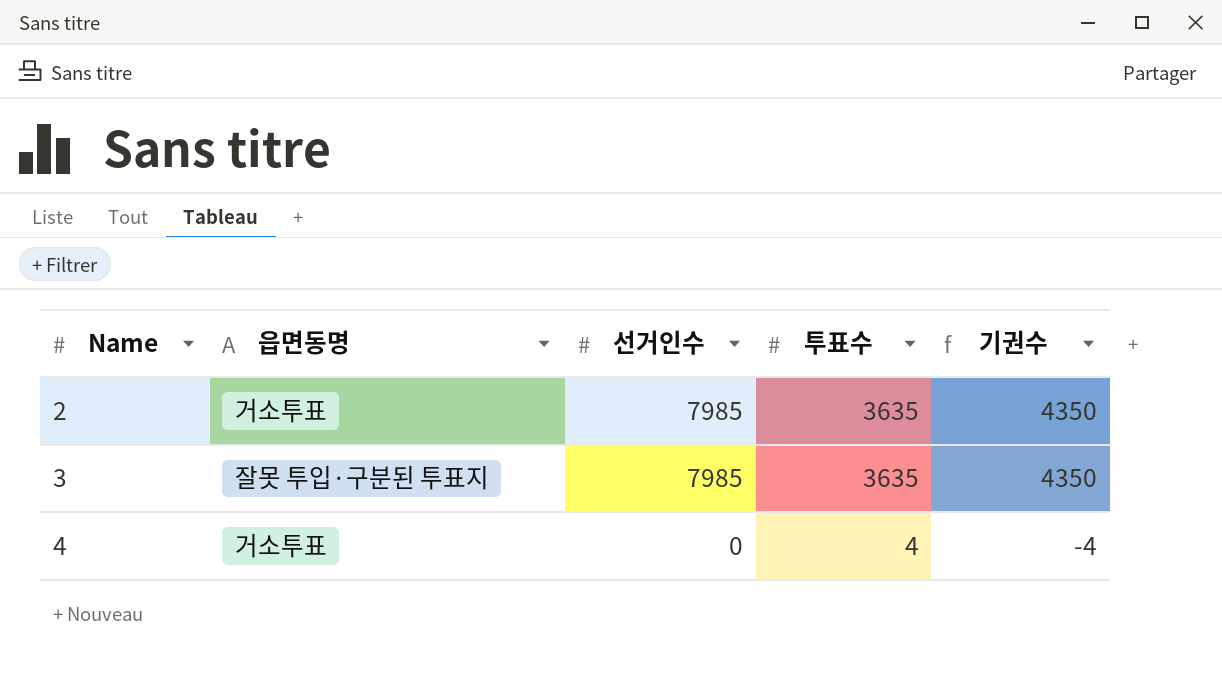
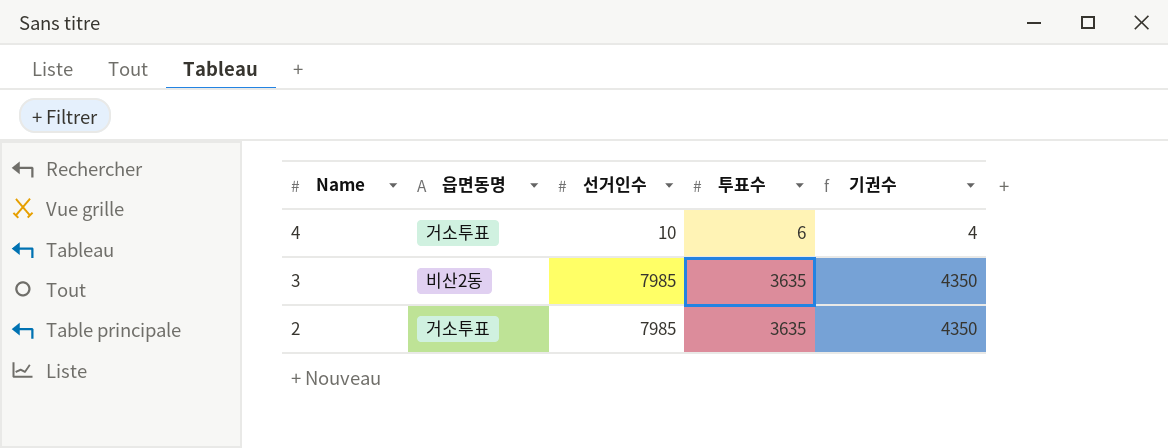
row order: Name ascending -> Name descending
4 | 선거인수: 0 -> 10
4 | 투표수: 4 -> 6
4 | 기권수: -4 -> 4
3 | 읍면동명: 잘못 투입·구분된 투표지 -> 비산2동

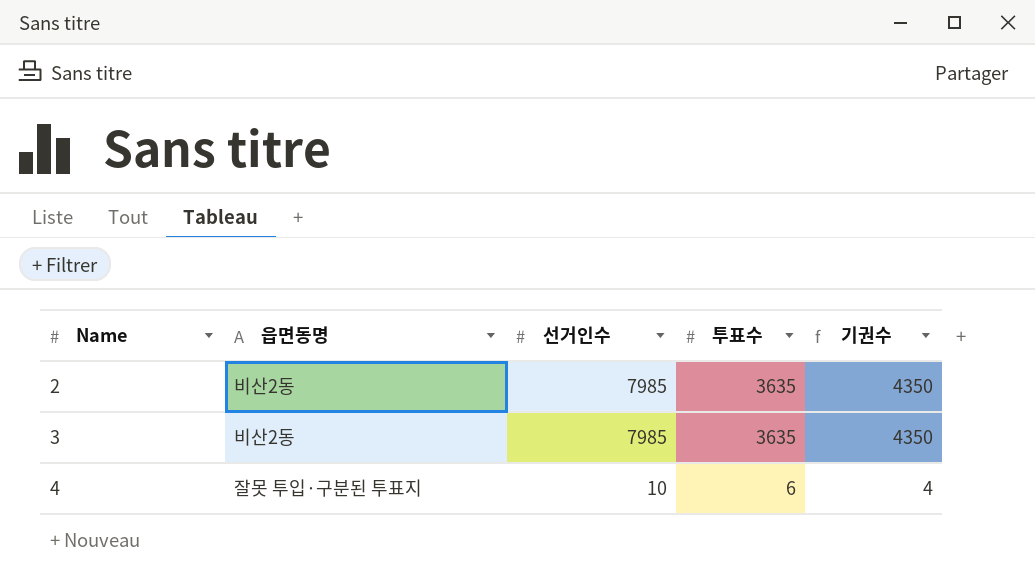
row order: Name descending -> Name ascending
2 | 읍면동명: 거소투표 -> 비산2동
4 | 읍면동명: 거소투표 -> 잘못 투입·구분된 투표지

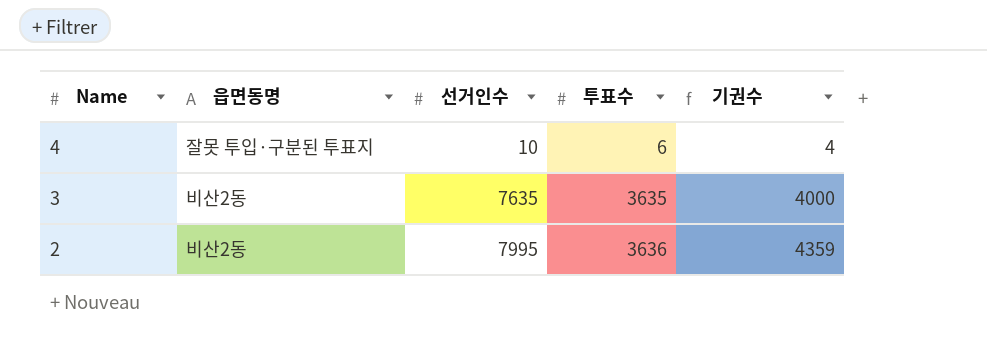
row order: Name ascending -> Name descending
3 | 선거인수: 7985 -> 7635
3 | 기권수: 4350 -> 4000
2 | 선거인수: 7985 -> 7995
2 | 투표수: 3635 -> 3636
2 | 기권수: 4350 -> 4359

